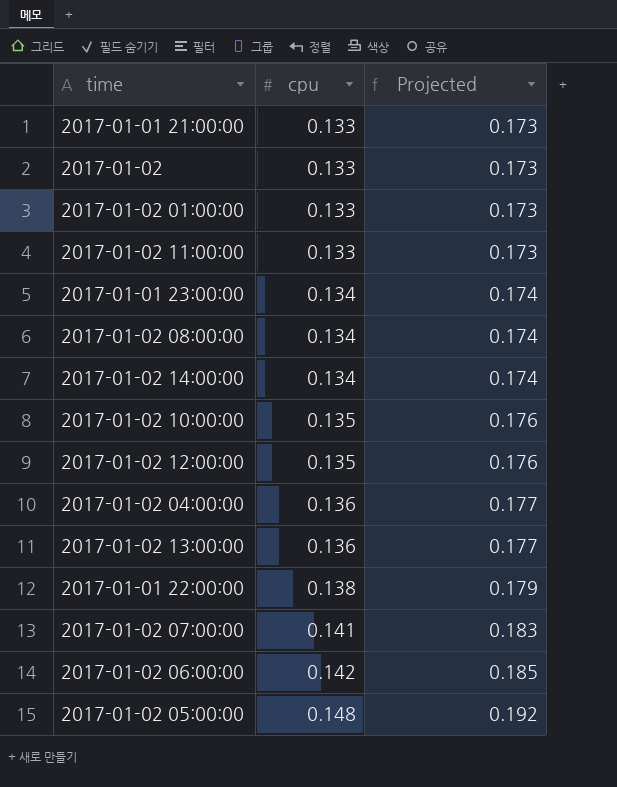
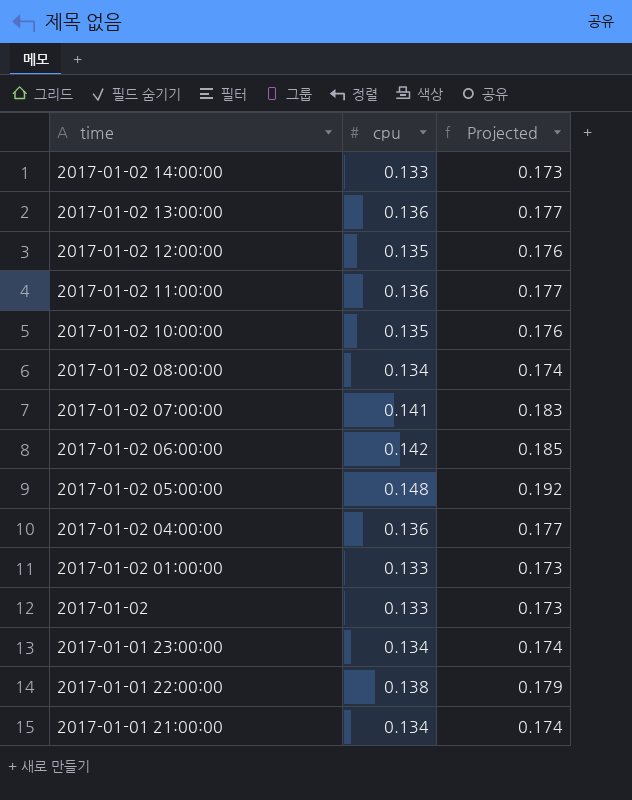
row order: cpu ascending -> time descending
2017-01-02 14:00:00 | cpu: 0.134 -> 0.133
2017-01-02 14:00:00 | Projected: 0.174 -> 0.173
2017-01-02 11:00:00 | cpu: 0.133 -> 0.136
2017-01-02 11:00:00 | Projected: 0.173 -> 0.177
2017-01-01 21:00:00 | cpu: 0.133 -> 0.134
2017-01-01 21:00:00 | Projected: 0.173 -> 0.174

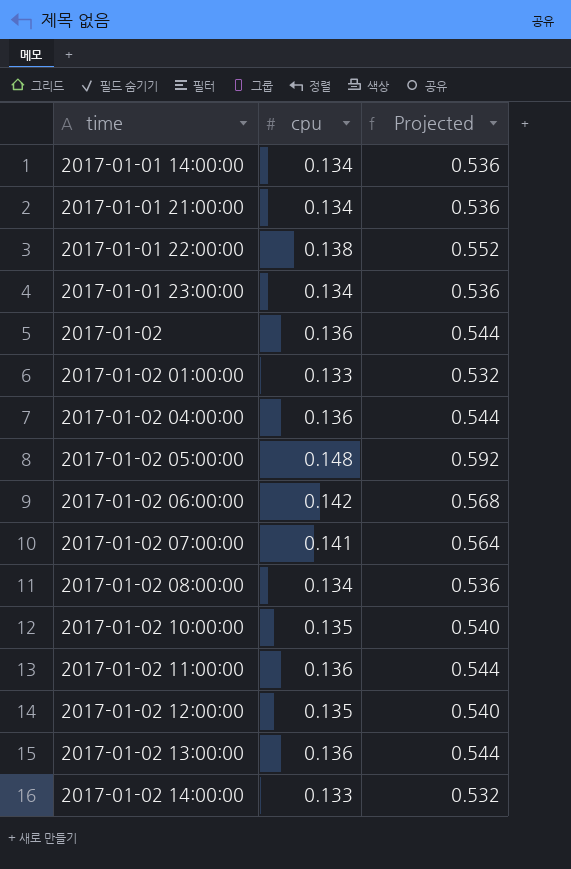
row order: time descending -> time ascending
column Projected | formula: [cpu] * 1.3 -> [cpu] * 4
row 2017-01-01 14:00:00: none -> 0.134 | 0.536
2017-01-02 | cpu: 0.133 -> 0.136

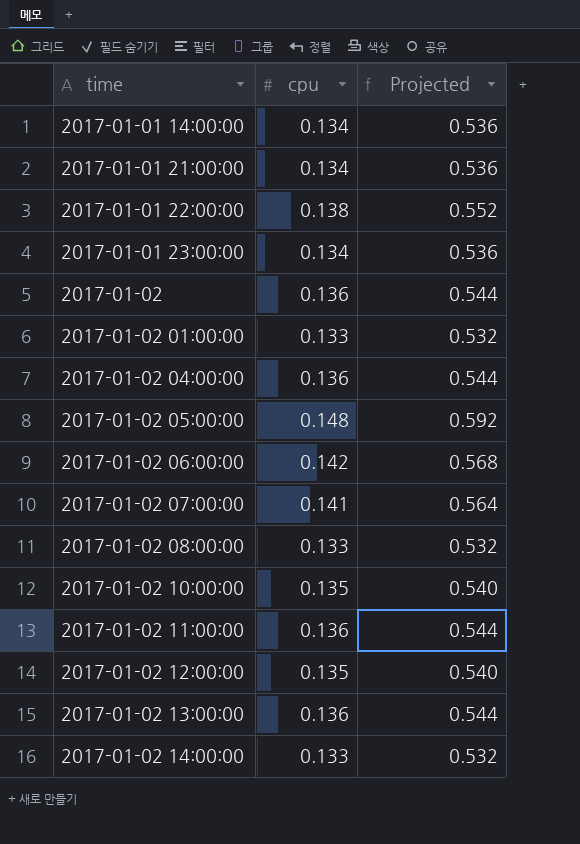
2017-01-02 08:00:00 | cpu: 0.134 -> 0.133
2017-01-02 08:00:00 | Projected: 0.536 -> 0.532

